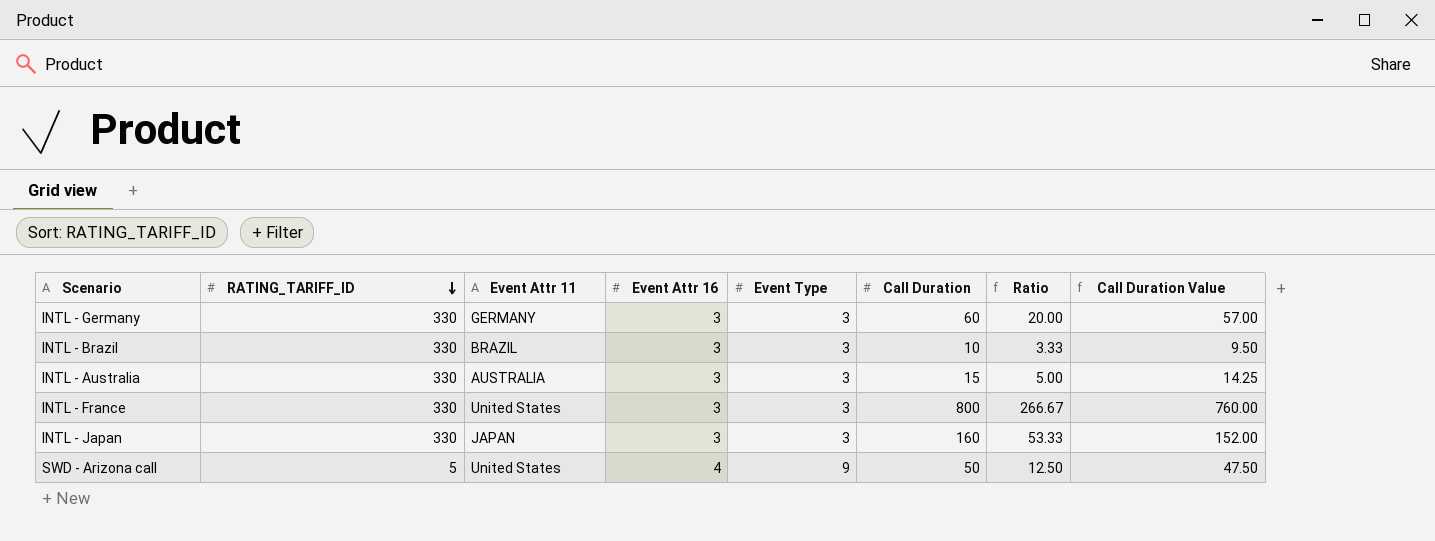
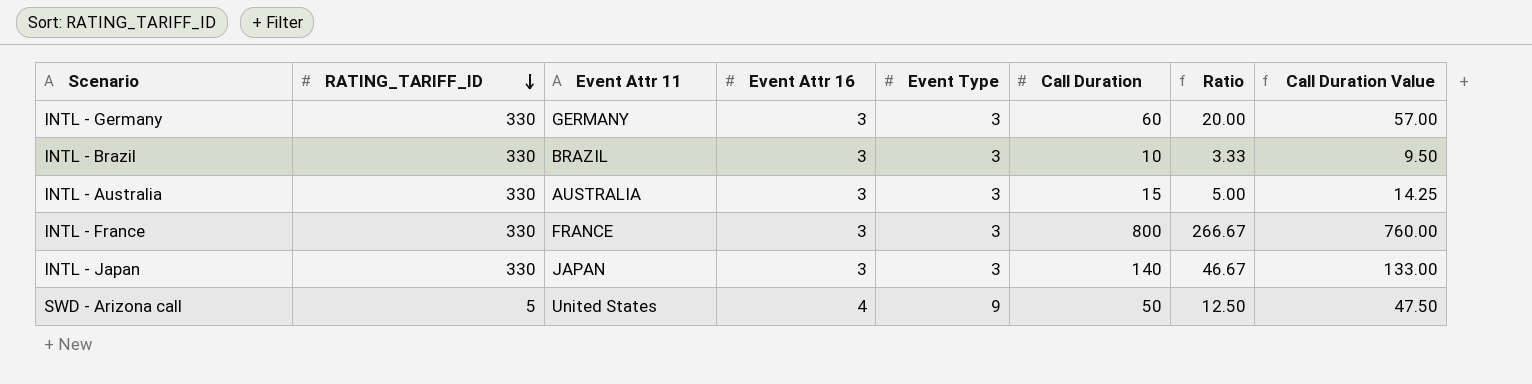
INTL - France | Event Attr 11: United States -> FRANCE
INTL - Japan | Call Duration: 160 -> 140
INTL - Japan | Ratio: 53.33 -> 46.67
INTL - Japan | Call Duration Value: 152.00 -> 133.00

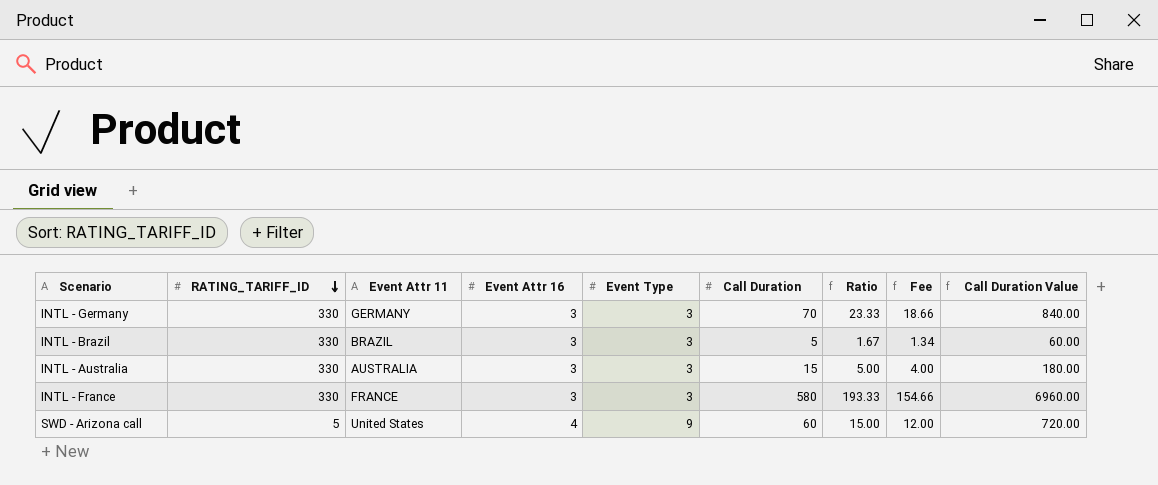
column Fee | formula: none -> [Ratio] * 0.8
column Call Duration Value | formula: [Call Duration] * 0.95 -> [Call Duration] * 12
row INTL - Japan: 330 | JAPAN | 3 | 3 | 140 | 46.67 | 133.00 -> none
INTL - Germany | Call Duration: 60 -> 70
INTL - Germany | Ratio: 20.00 -> 23.33
INTL - Brazil | Call Duration: 10 -> 5
INTL - Brazil | Ratio: 3.33 -> 1.67
INTL - France | Call Duration: 800 -> 580
INTL - France | Ratio: 266.67 -> 193.33
SWD - Arizona call | Call Duration: 50 -> 60
SWD - Arizona call | Ratio: 12.50 -> 15.00

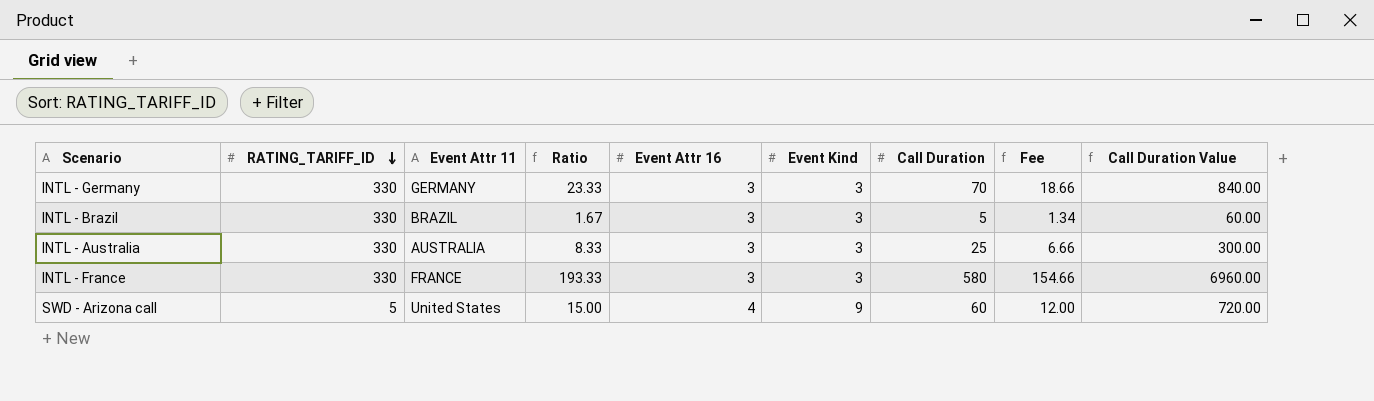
column Ratio | position: 7 -> 4
column name: Event Type -> Event Kind
INTL - Australia | Ratio: 5.00 -> 8.33
INTL - Australia | Call Duration: 15 -> 25
INTL - Australia | Fee: 4.00 -> 6.66
INTL - Australia | Call Duration Value: 180.00 -> 300.00

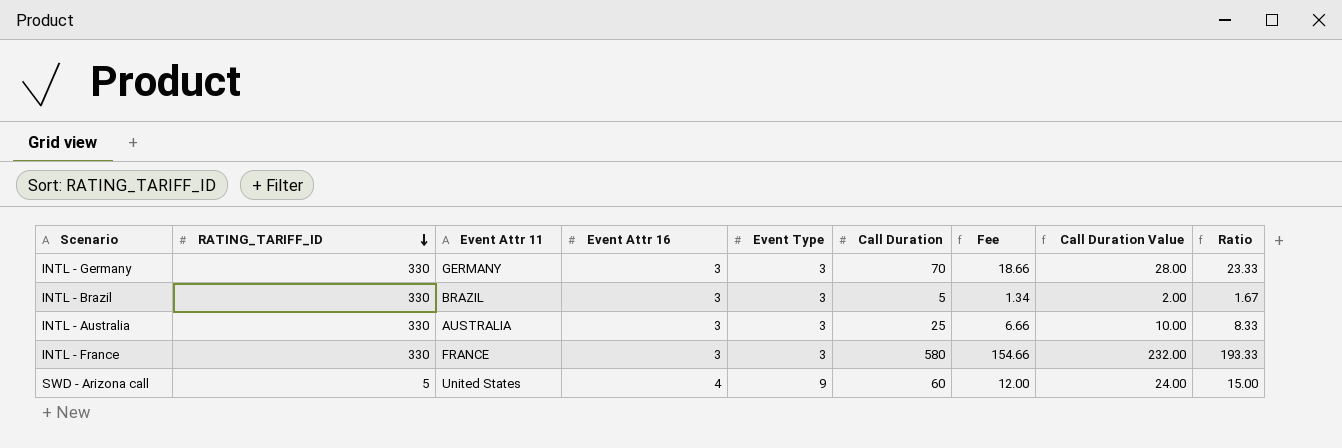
column name: Event Kind -> Event Type
column Call Duration Value | formula: [Call Duration] * 12 -> [Call Duration] * 0.4
column Ratio | position: 4 -> 9

